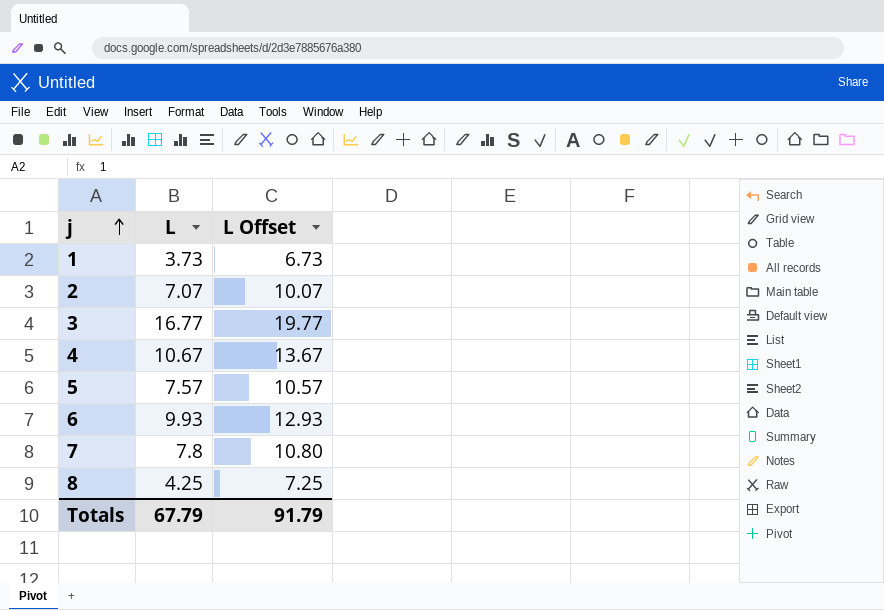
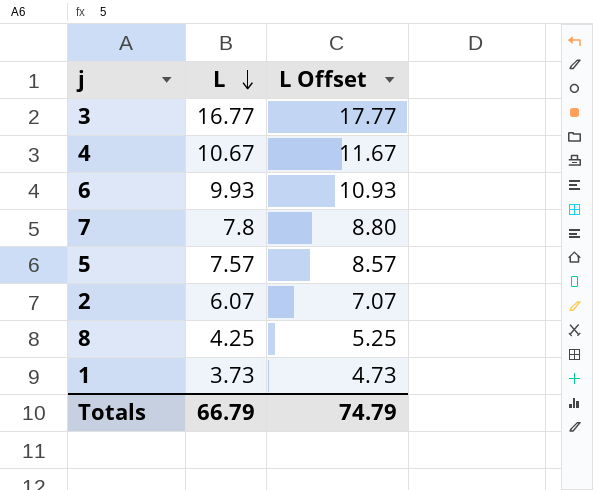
row order: j ascending -> L descending
column L Offset | formula: [L] + 3 -> [L] + 1
2 | L: 7.07 -> 6.07
Totals | L: 67.79 -> 66.79
Totals | L Offset: 91.79 -> 74.79

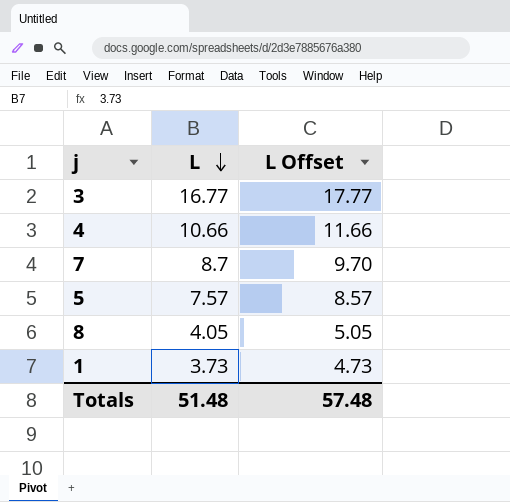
row 6: 9.93 | 10.93 -> none
row 2: 6.07 | 7.07 -> none
4 | L: 10.67 -> 10.66
4 | L Offset: 11.67 -> 11.66
7 | L: 7.8 -> 8.7
7 | L Offset: 8.80 -> 9.70
8 | L: 4.25 -> 4.05
8 | L Offset: 5.25 -> 5.05
Totals | L: 66.79 -> 51.48
Totals | L Offset: 74.79 -> 57.48

